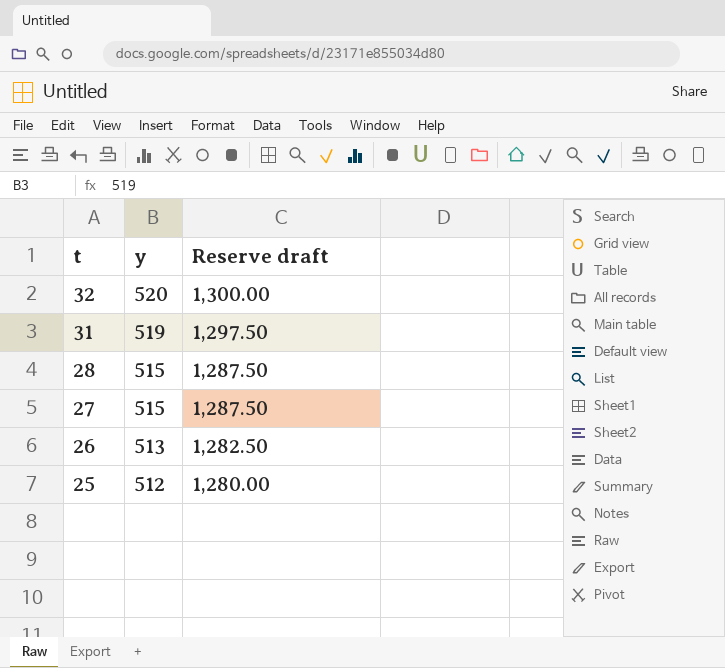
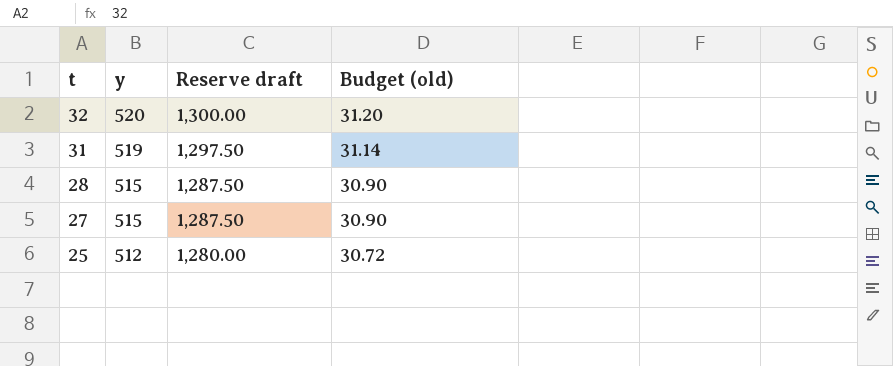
column Budget (old) | formula: none -> [y] * 0.06
row 26: 513 | 1,282.50 -> none

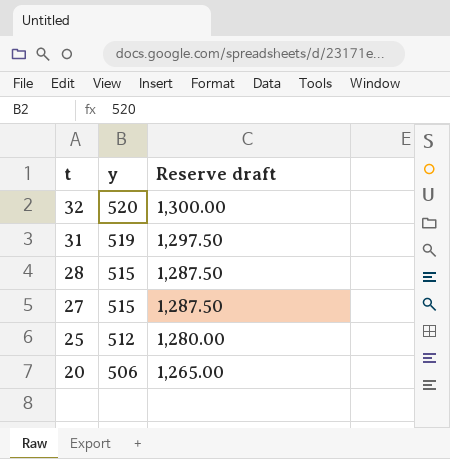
column Budget (old) | formula: [y] * 0.06 -> none
row 20: none -> 506 | 1,265.00

